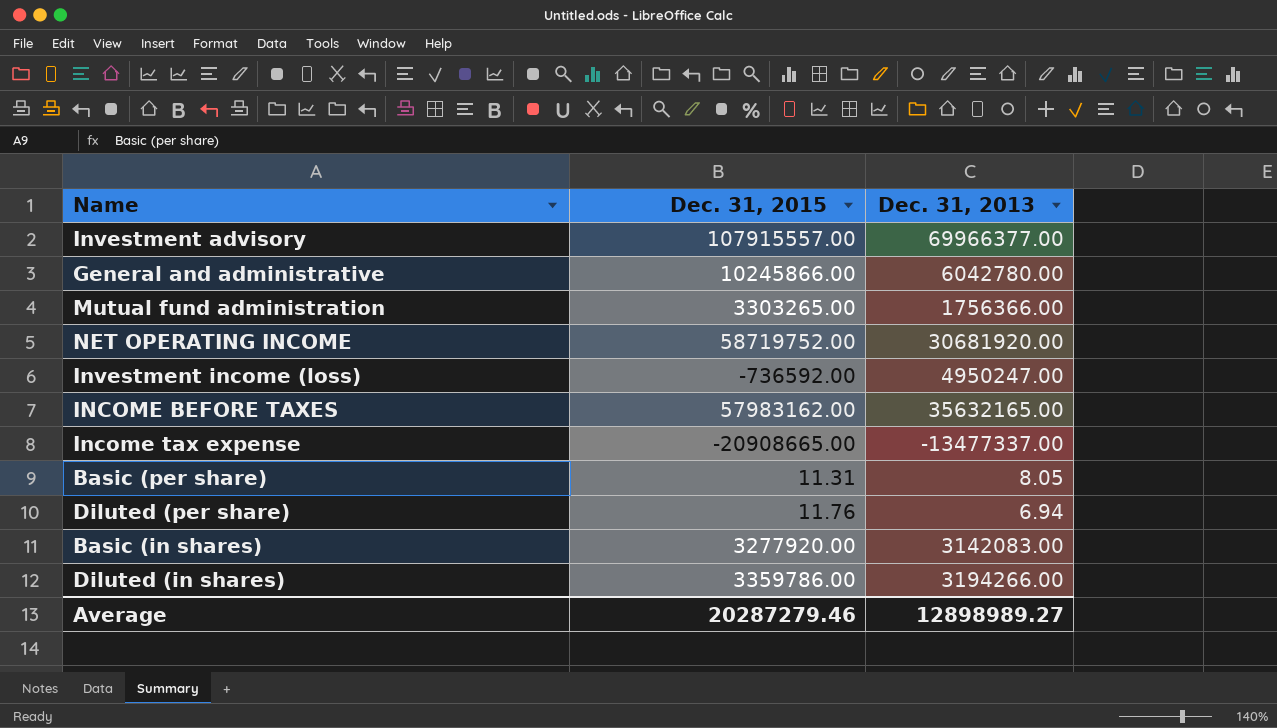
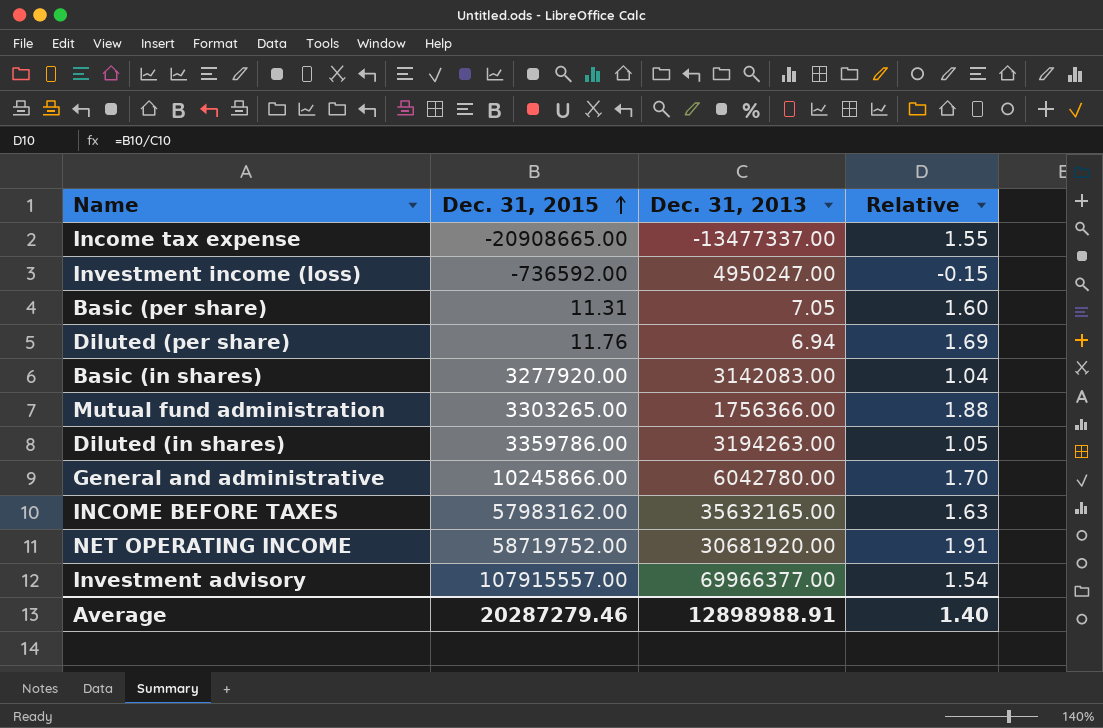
row order: none -> Dec. 31, 2015 ascending
column Relative | formula: none -> [Dec. 31, 2015] / [Dec. 31, 2013]
Basic (per share) | Dec. 31, 2013: 8.05 -> 7.05
Diluted (in shares) | Dec. 31, 2013: 3194266.00 -> 3194263.00
Average | Dec. 31, 2013: 12898989.27 -> 12898988.91

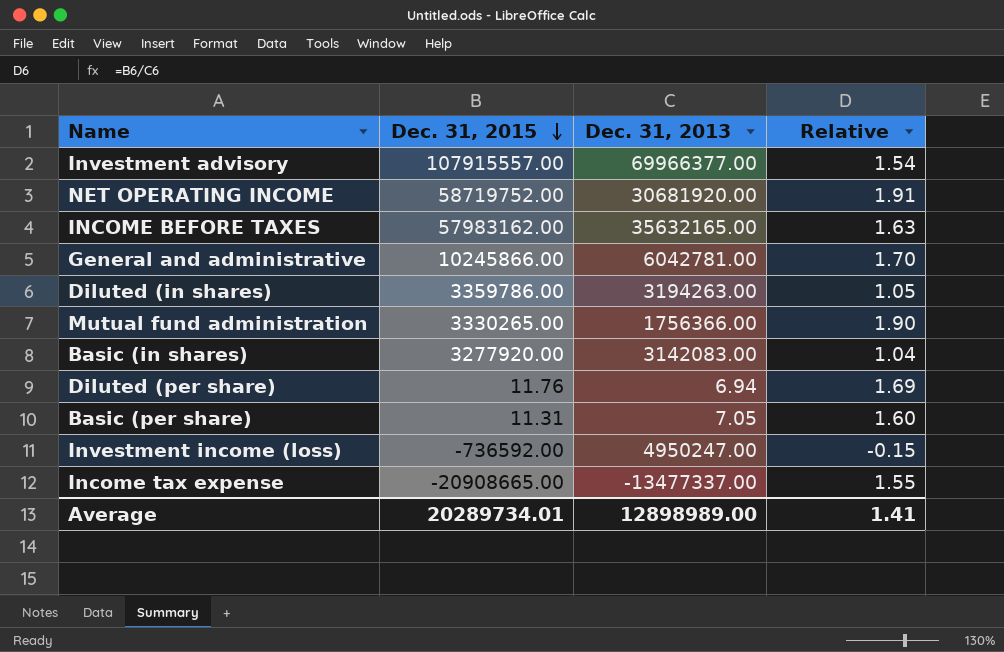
row order: Dec. 31, 2015 ascending -> Dec. 31, 2015 descending
General and administrative | Dec. 31, 2013: 6042780.00 -> 6042781.00
Mutual fund administration | Dec. 31, 2015: 3303265.00 -> 3330265.00
Mutual fund administration | Relative: 1.88 -> 1.90
Average | Dec. 31, 2015: 20287279.46 -> 20289734.01
Average | Dec. 31, 2013: 12898988.91 -> 12898989.00
Average | Relative: 1.40 -> 1.41

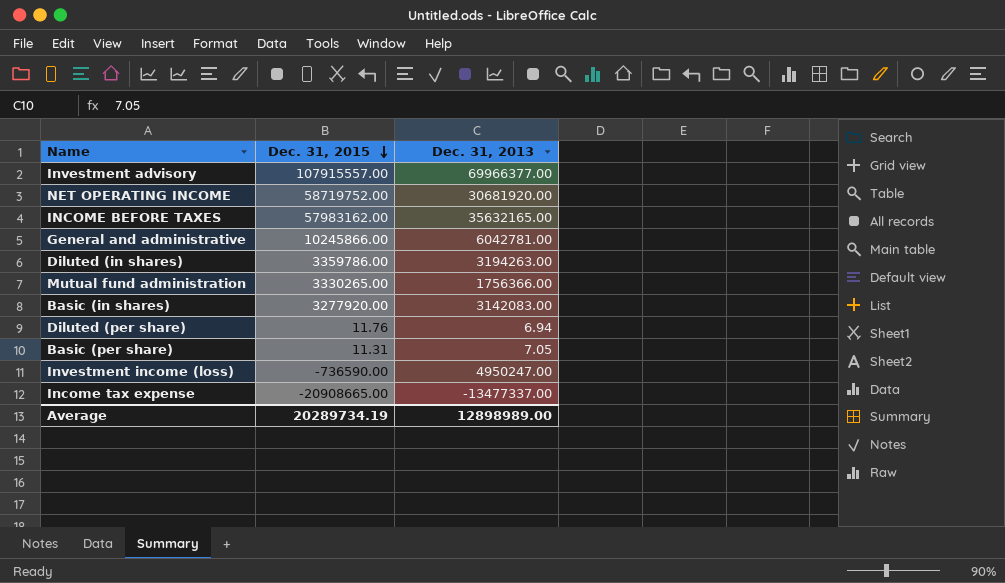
column Relative | formula: [Dec. 31, 2015] / [Dec. 31, 2013] -> none
Investment income (loss) | Dec. 31, 2015: -736592.00 -> -736590.00
Average | Dec. 31, 2015: 20289734.01 -> 20289734.19

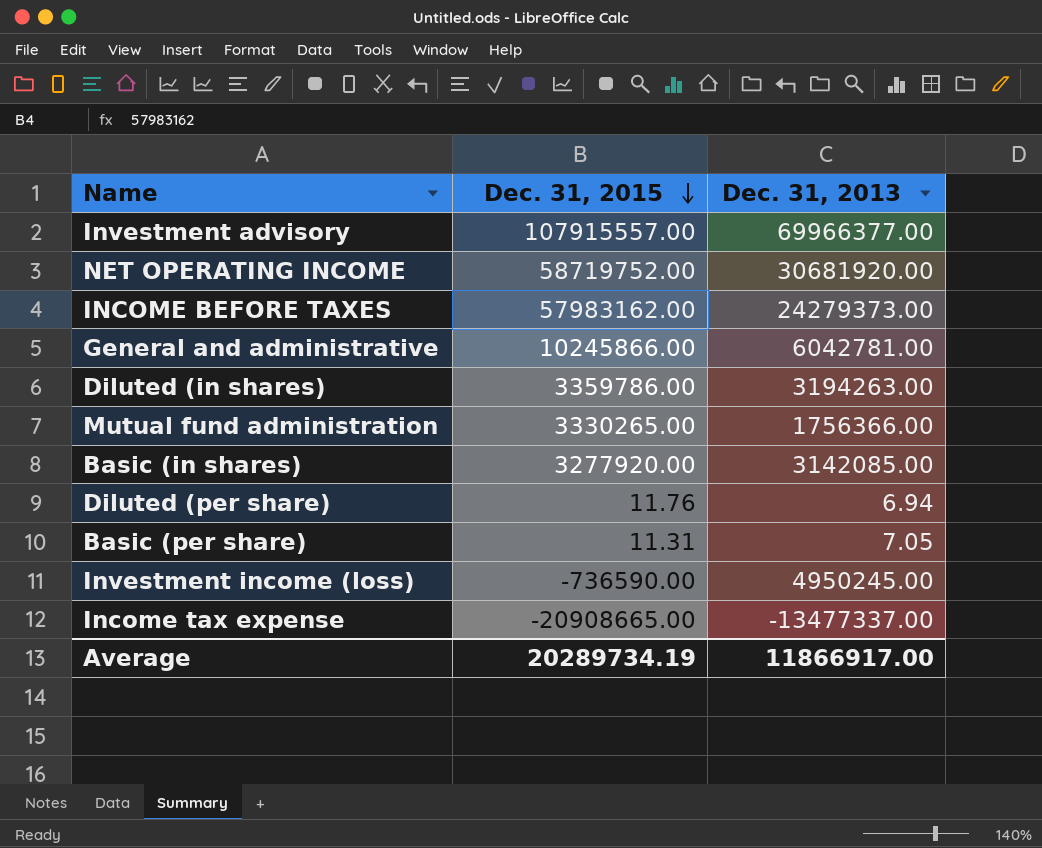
INCOME BEFORE TAXES | Dec. 31, 2013: 35632165.00 -> 24279373.00
Basic (in shares) | Dec. 31, 2013: 3142083.00 -> 3142085.00
Investment income (loss) | Dec. 31, 2013: 4950247.00 -> 4950245.00
Average | Dec. 31, 2013: 12898989.00 -> 11866917.00

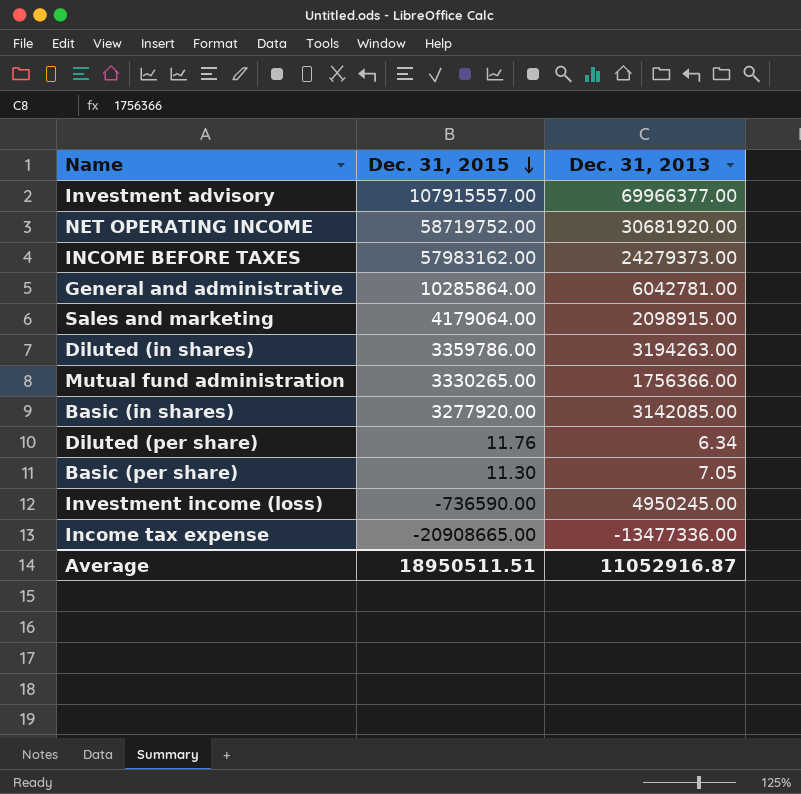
General and administrative | Dec. 31, 2015: 10245866.00 -> 10285864.00
row Sales and marketing: none -> 4179064.00 | 2098915.00
Diluted (per share) | Dec. 31, 2013: 6.94 -> 6.34
Basic (per share) | Dec. 31, 2015: 11.31 -> 11.30
Income tax expense | Dec. 31, 2013: -13477337.00 -> -13477336.00
Average | Dec. 31, 2015: 20289734.19 -> 18950511.51
Average | Dec. 31, 2013: 11866917.00 -> 11052916.87

